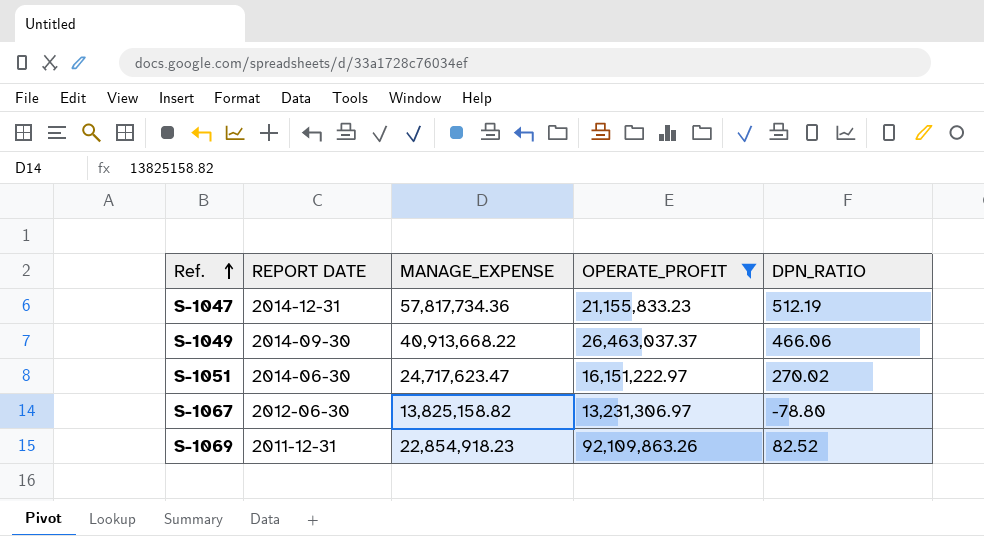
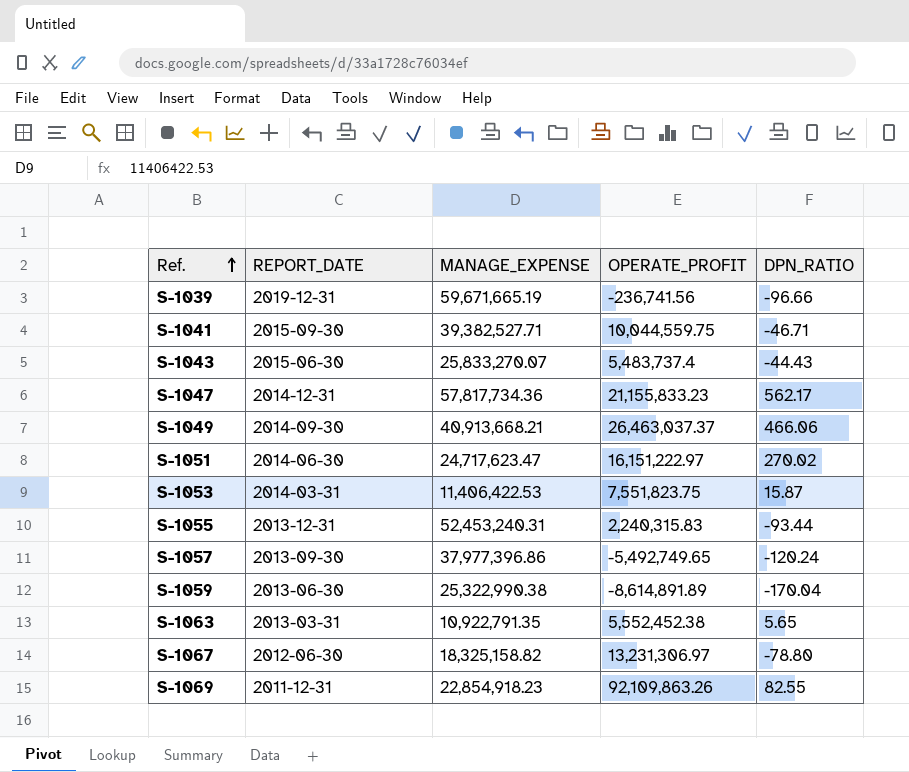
filter: OPERATE_PROFIT >= 13,231,306.97 -> none
column name: REPORT DATE -> REPORT_DATE
S-1047 | DPN_RATIO: 512.19 -> 562.17
S-1049 | MANAGE_EXPENSE: 40,913,668.22 -> 40,913,668.21
S-1067 | MANAGE_EXPENSE: 13,825,158.82 -> 18,325,158.82
S-1069 | DPN_RATIO: 82.52 -> 82.55

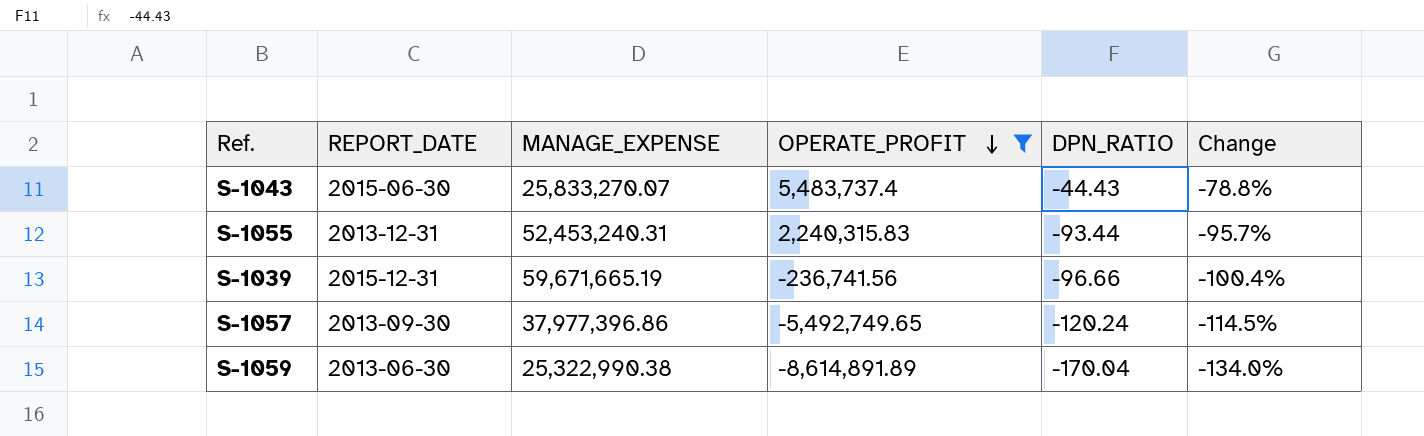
filter: none -> OPERATE_PROFIT <= 5,483,737.4
row order: Ref. ascending -> OPERATE_PROFIT descending
column Change | formula: none -> ([OPERATE_PROFIT] - [MANAGE_EXPENSE]) / [MANAGE_EXPENSE]
S-1039 | REPORT_DATE: 2019-12-31 -> 2015-12-31

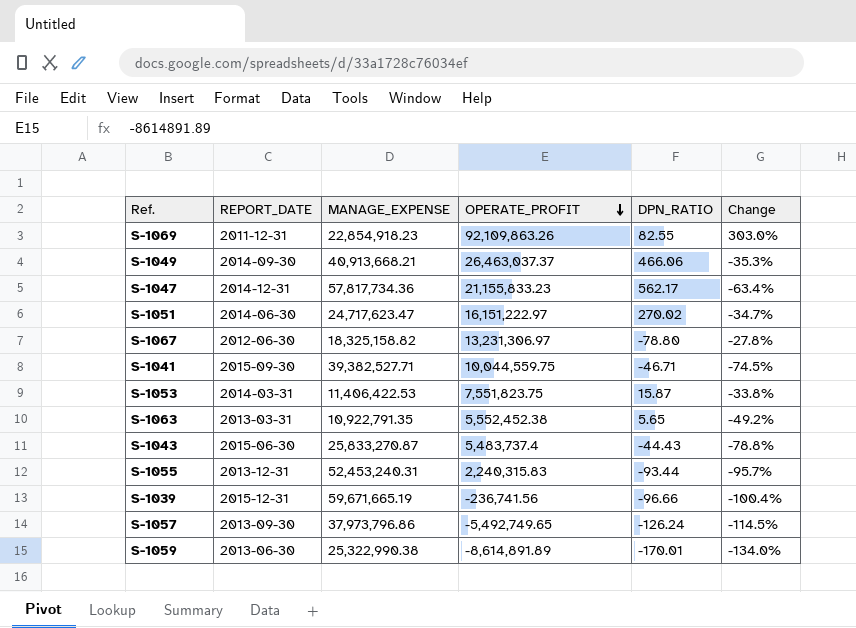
filter: OPERATE_PROFIT <= 5,483,737.4 -> none
S-1043 | MANAGE_EXPENSE: 25,833,270.07 -> 25,833,270.87
S-1057 | MANAGE_EXPENSE: 37,977,396.86 -> 37,973,796.86
S-1057 | DPN_RATIO: -120.24 -> -126.24
S-1059 | DPN_RATIO: -170.04 -> -170.01

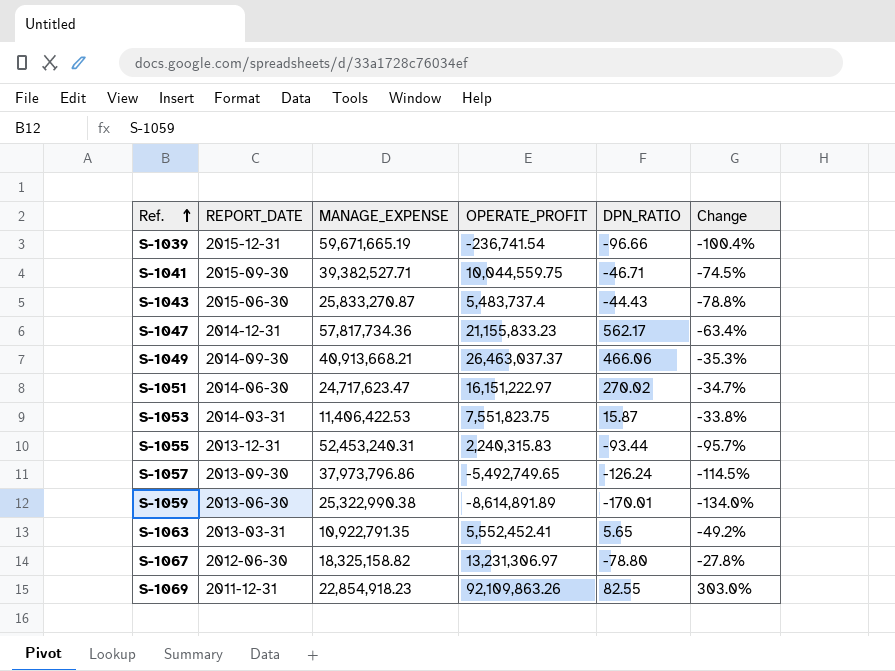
row order: OPERATE_PROFIT descending -> Ref. ascending
S-1039 | OPERATE_PROFIT: -236,741.56 -> -236,741.54
S-1063 | OPERATE_PROFIT: 5,552,452.38 -> 5,552,452.41

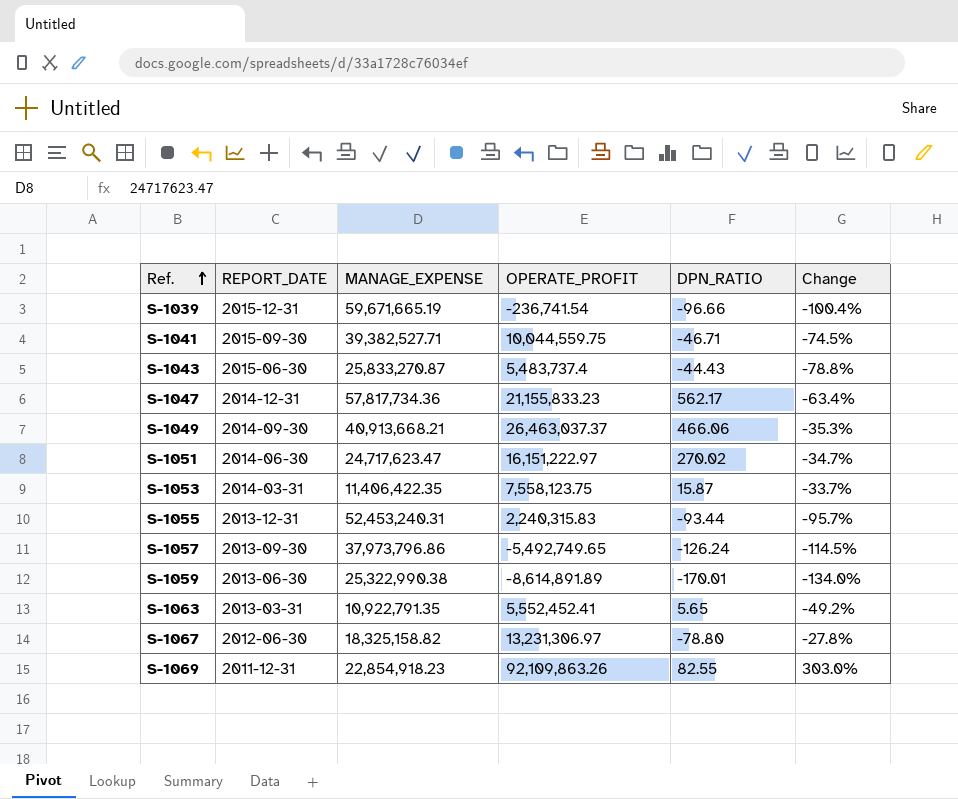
S-1053 | MANAGE_EXPENSE: 11,406,422.53 -> 11,406,422.35
S-1053 | OPERATE_PROFIT: 7,551,823.75 -> 7,558,123.75
S-1053 | Change: -33.8% -> -33.7%

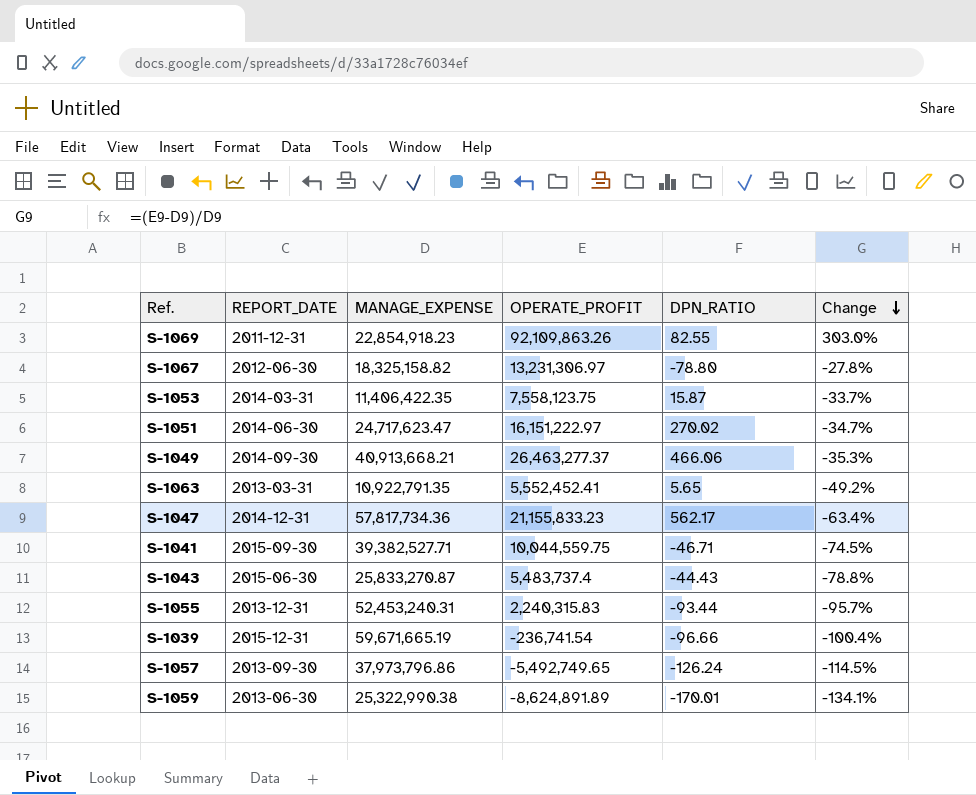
row order: Ref. ascending -> Change descending
S-1049 | OPERATE_PROFIT: 26,463,037.37 -> 26,463,277.37
S-1059 | OPERATE_PROFIT: -8,614,891.89 -> -8,624,891.89
S-1059 | Change: -134.0% -> -134.1%

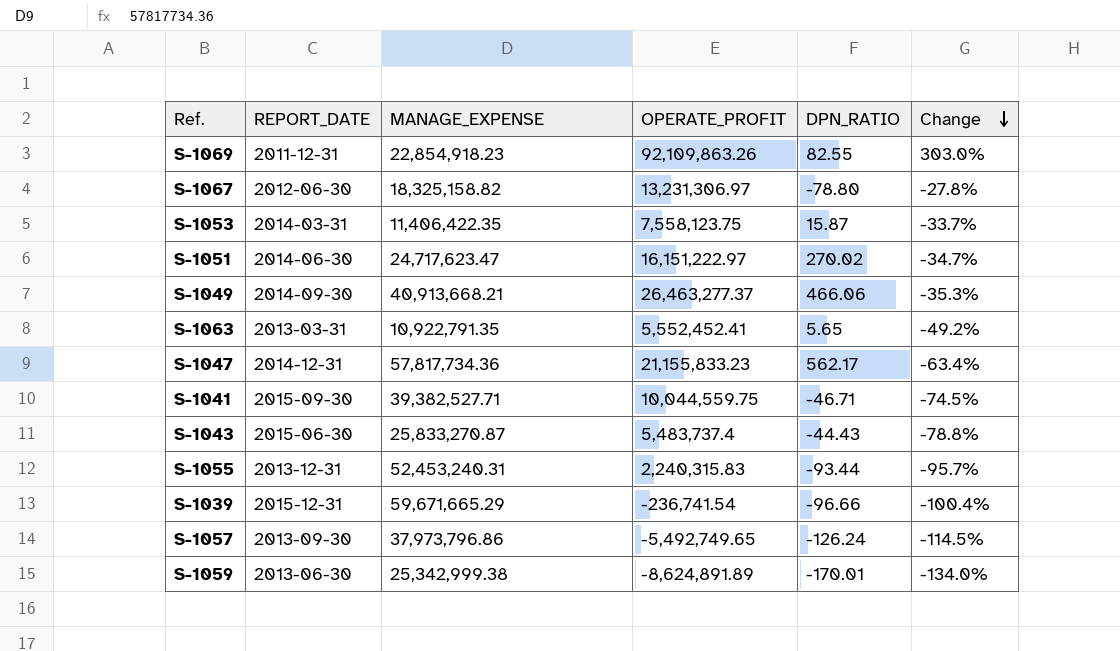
S-1039 | MANAGE_EXPENSE: 59,671,665.19 -> 59,671,665.29
S-1059 | MANAGE_EXPENSE: 25,322,990.38 -> 25,342,999.38
S-1059 | Change: -134.1% -> -134.0%

